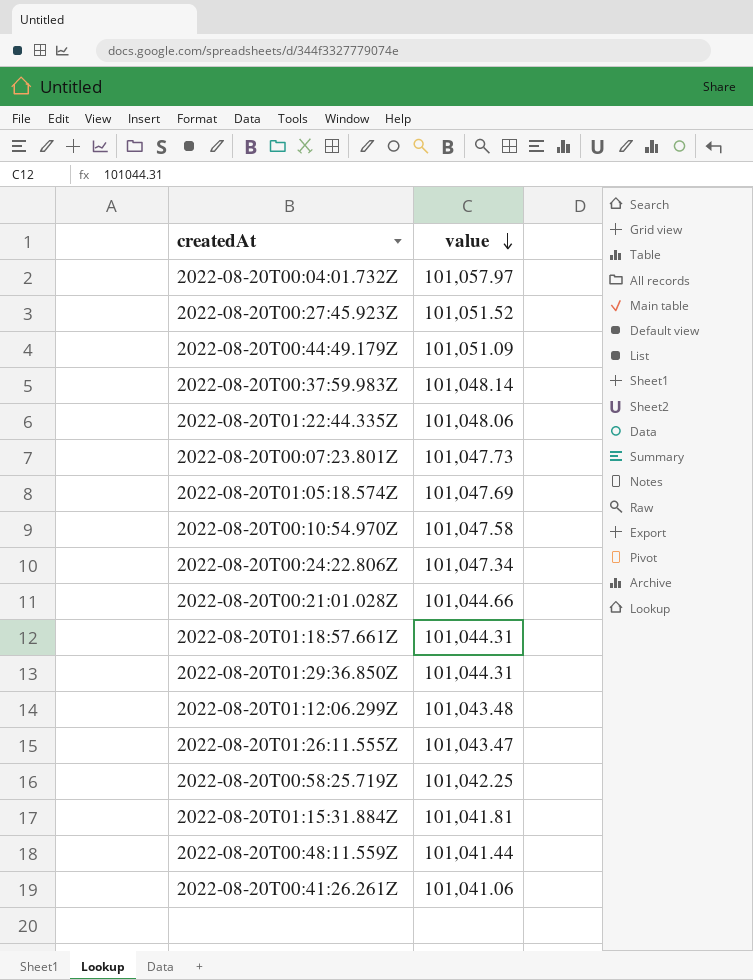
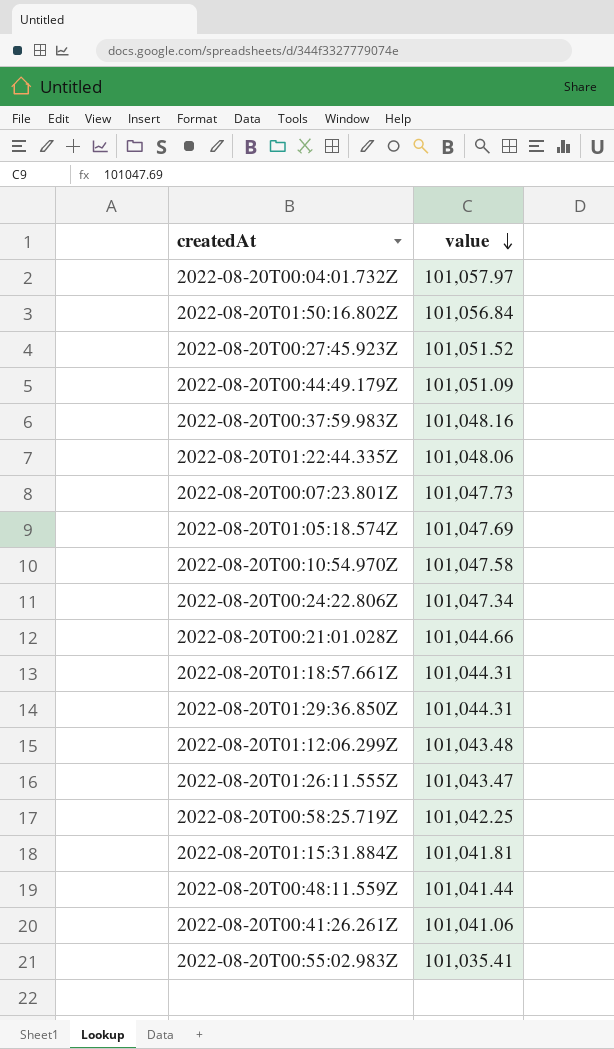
row 2022-08-20T01:50:16.802Z: none -> 101,056.84
2022-08-20T00:37:59.983Z | value: 101,048.14 -> 101,048.16
row 2022-08-20T00:55:02.983Z: none -> 101,035.41

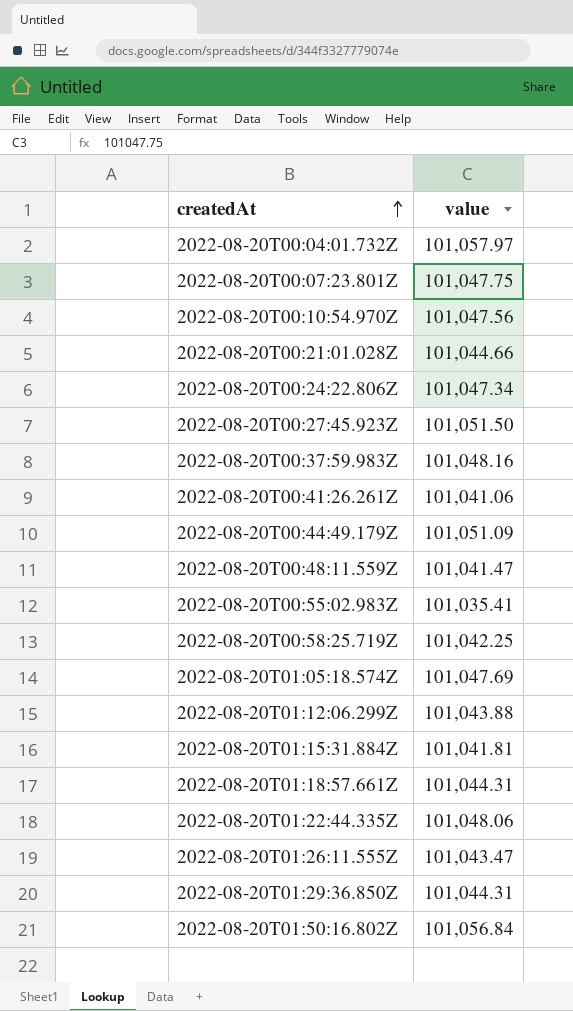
row order: value descending -> createdAt ascending
2022-08-20T00:07:23.801Z | value: 101,047.73 -> 101,047.75
2022-08-20T00:10:54.970Z | value: 101,047.58 -> 101,047.56
2022-08-20T00:27:45.923Z | value: 101,051.52 -> 101,051.50
2022-08-20T00:48:11.559Z | value: 101,041.44 -> 101,041.47
2022-08-20T01:12:06.299Z | value: 101,043.48 -> 101,043.88

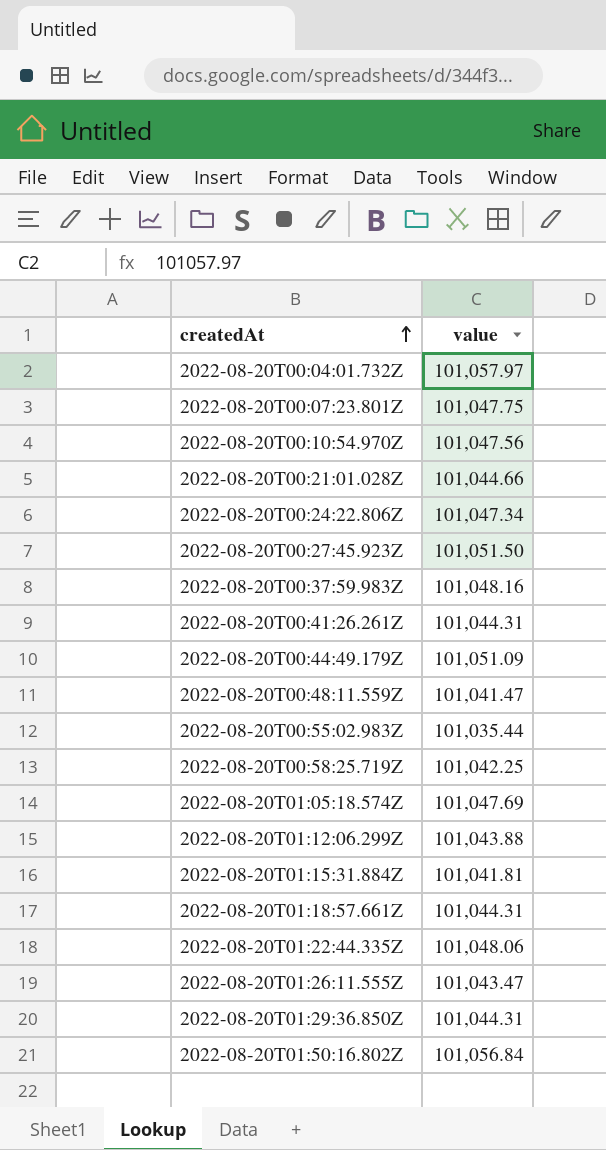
2022-08-20T00:41:26.261Z | value: 101,041.06 -> 101,044.31
2022-08-20T00:55:02.983Z | value: 101,035.41 -> 101,035.44

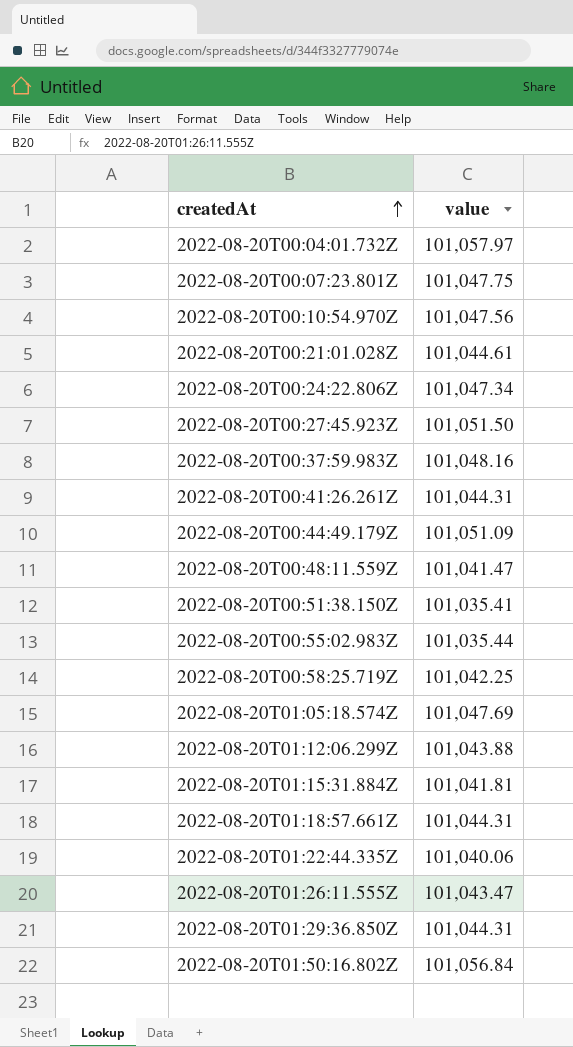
2022-08-20T00:21:01.028Z | value: 101,044.66 -> 101,044.61
row 2022-08-20T00:51:38.150Z: none -> 101,035.41
2022-08-20T01:22:44.335Z | value: 101,048.06 -> 101,040.06

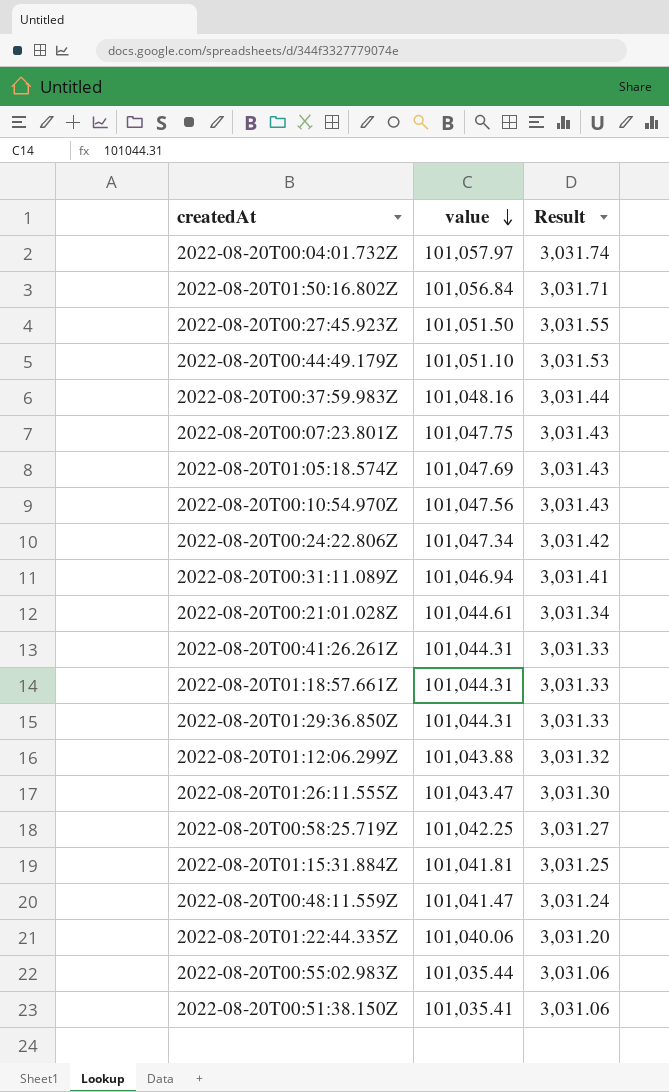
row order: createdAt ascending -> value descending
column Result | formula: none -> [value] * 0.03
2022-08-20T00:44:49.179Z | value: 101,051.09 -> 101,051.10
row 2022-08-20T00:31:11.089Z: none -> 101,046.94 | 3,031.41

